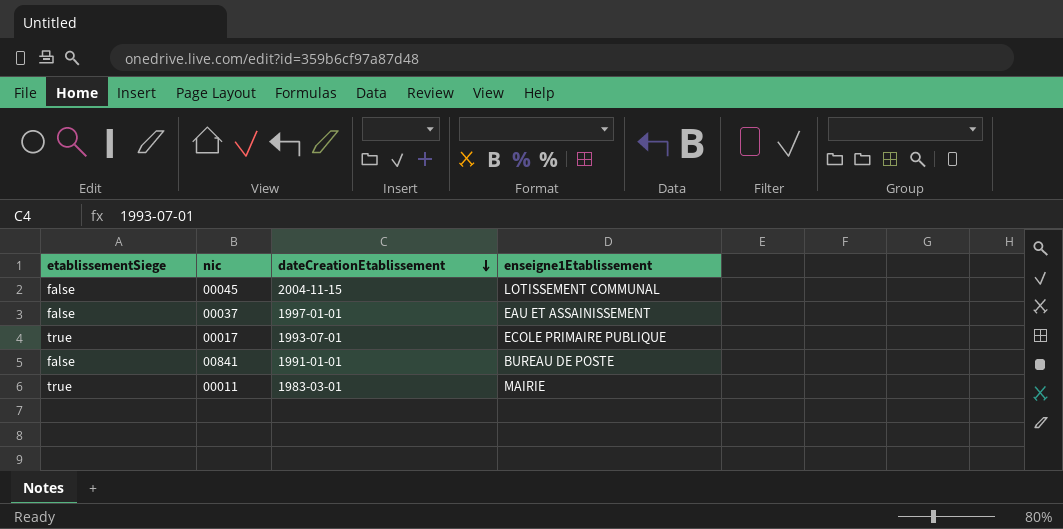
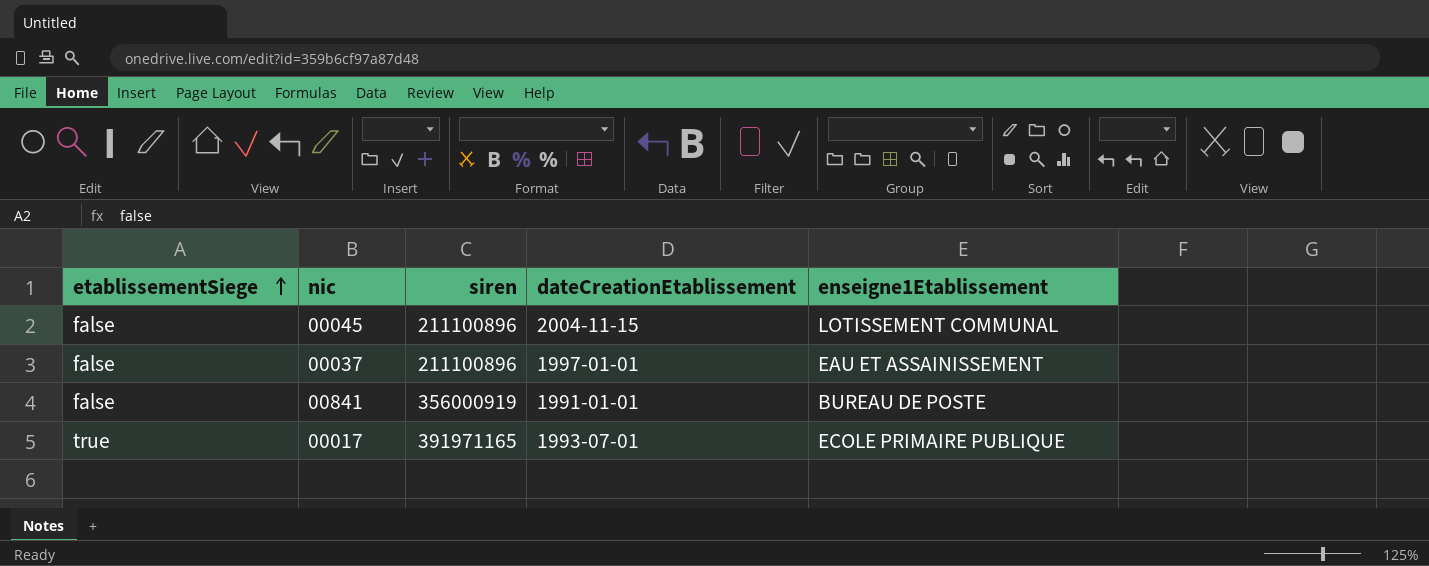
row order: dateCreationEtablissement descending -> etablissementSiege ascending
column siren | position: none -> 3
row 00011: true | 1983-03-01 | MAIRIE -> none

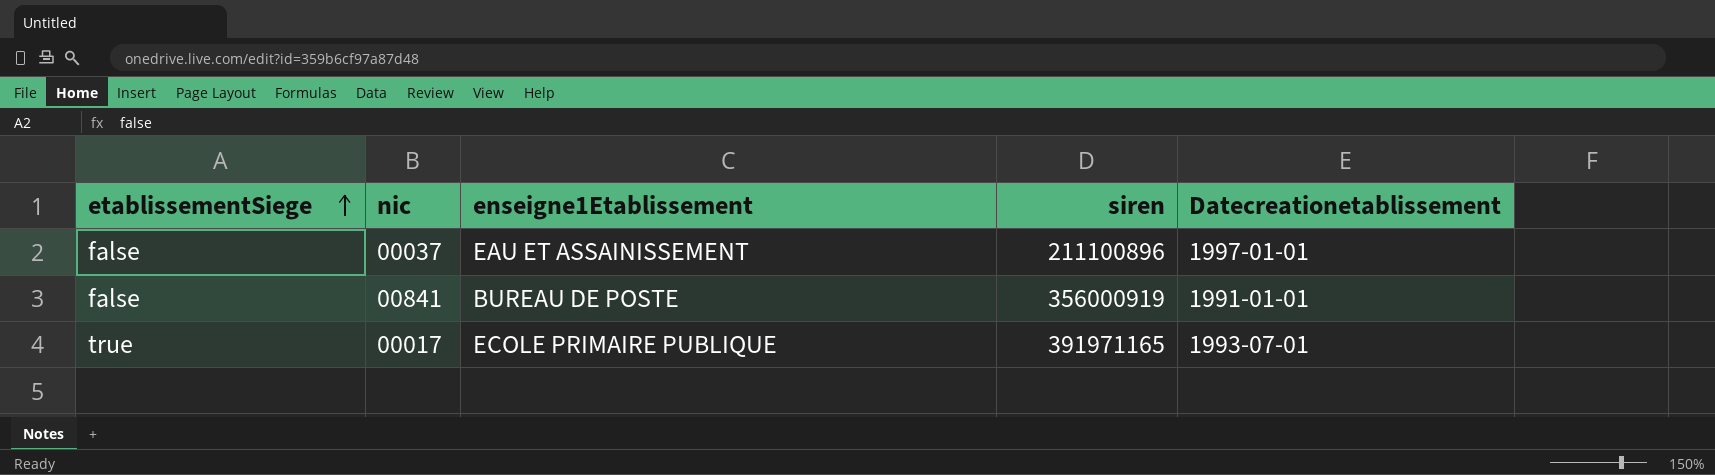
column enseigne1Etablissement | position: 5 -> 3
column name: dateCreationEtablissement -> Datecreationetablissement
row 00045: false | 211100896 | 2004-11-15 | LOTISSEMENT COMMUNAL -> none

